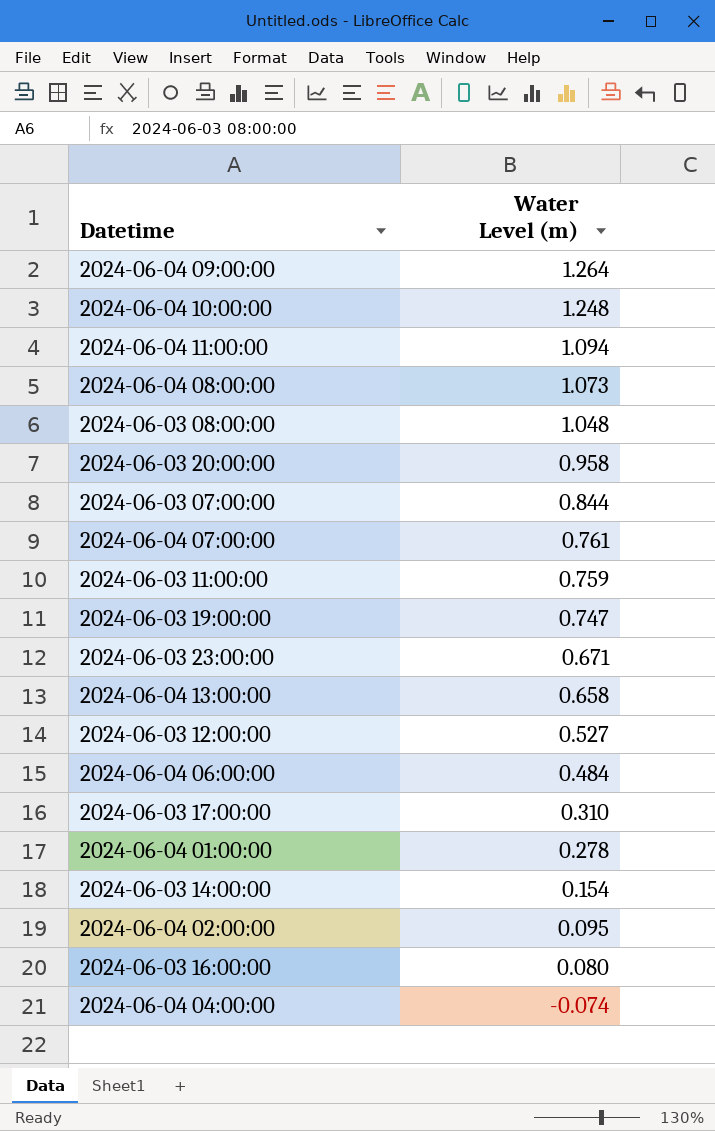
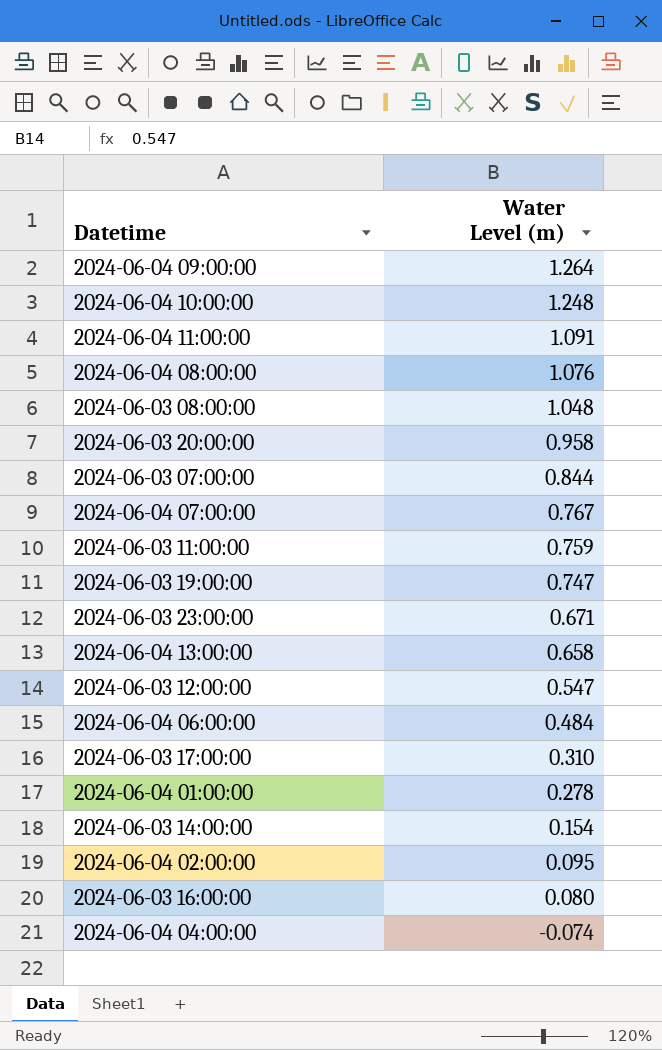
2024-06-04 11:00:00 | Water Level (m): 1.094 -> 1.091
2024-06-04 08:00:00 | Water Level (m): 1.073 -> 1.076
2024-06-04 07:00:00 | Water Level (m): 0.761 -> 0.767
2024-06-03 12:00:00 | Water Level (m): 0.527 -> 0.547

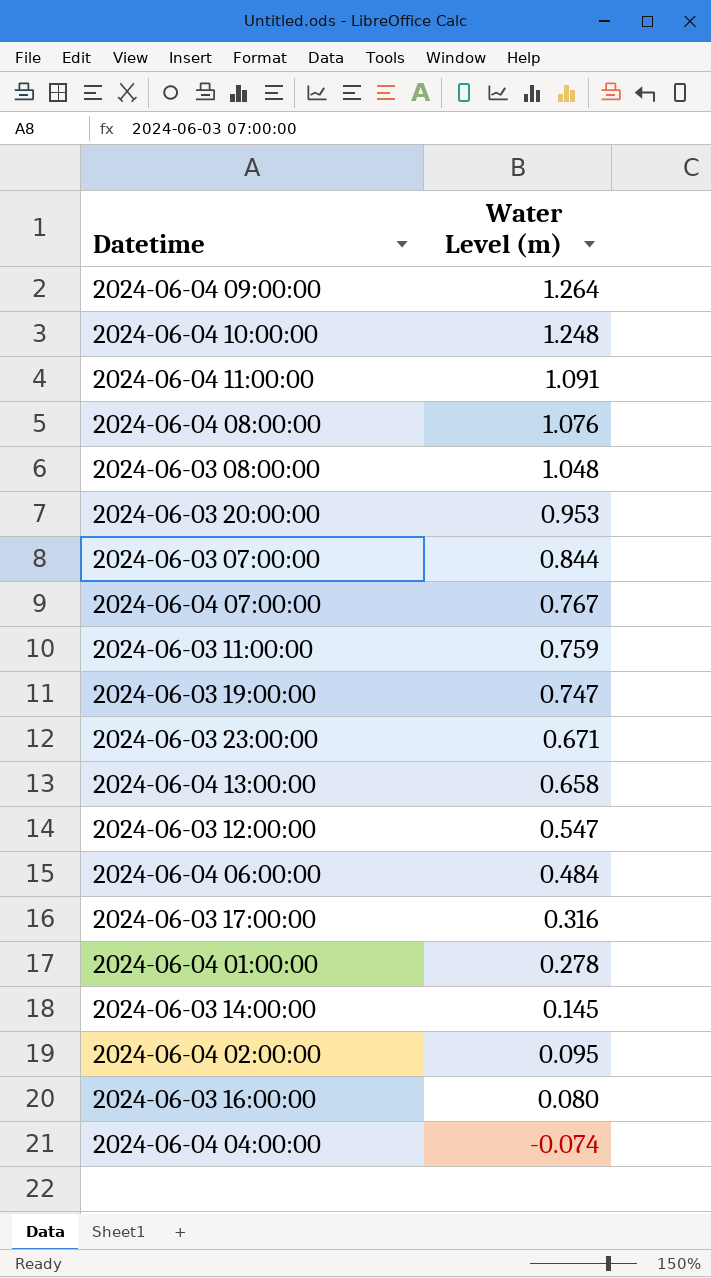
2024-06-03 20:00:00 | Water Level (m): 0.958 -> 0.953
2024-06-03 17:00:00 | Water Level (m): 0.310 -> 0.316
2024-06-03 14:00:00 | Water Level (m): 0.154 -> 0.145

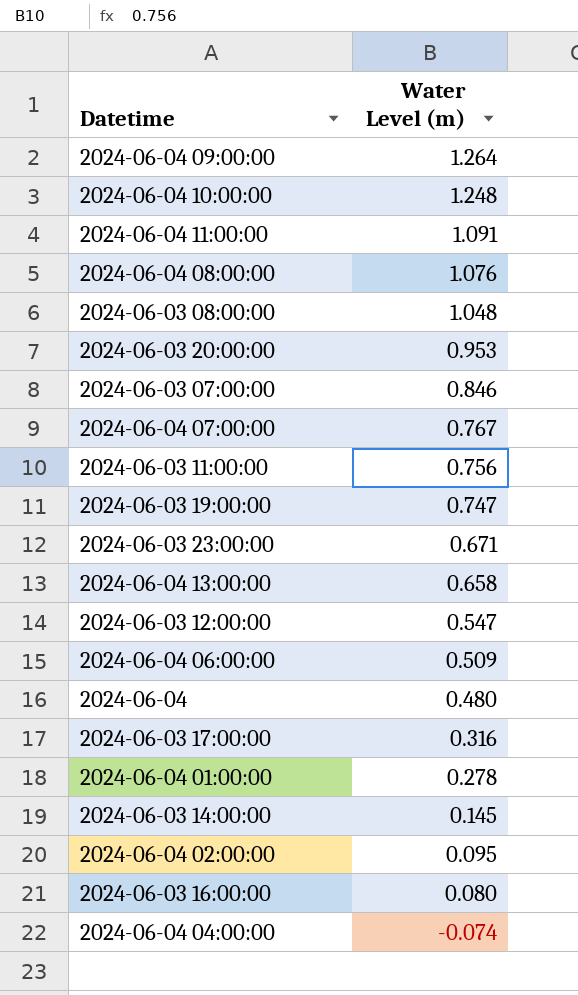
2024-06-03 07:00:00 | Water Level (m): 0.844 -> 0.846
2024-06-03 11:00:00 | Water Level (m): 0.759 -> 0.756
2024-06-04 06:00:00 | Water Level (m): 0.484 -> 0.509
row 2024-06-04: none -> 0.480

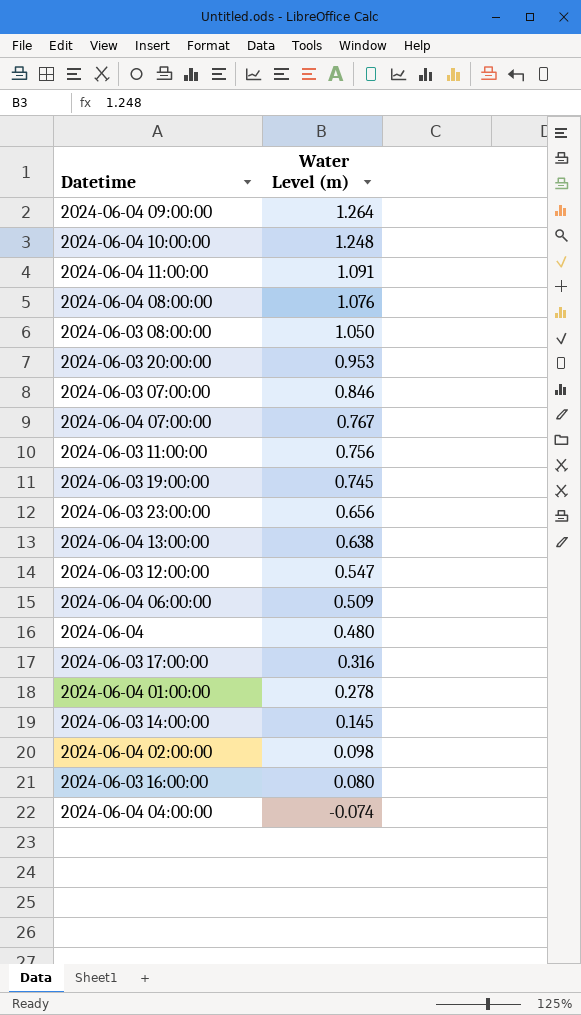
2024-06-03 08:00:00 | Water Level (m): 1.048 -> 1.050
2024-06-03 19:00:00 | Water Level (m): 0.747 -> 0.745
2024-06-03 23:00:00 | Water Level (m): 0.671 -> 0.656
2024-06-04 13:00:00 | Water Level (m): 0.658 -> 0.638
2024-06-04 02:00:00 | Water Level (m): 0.095 -> 0.098

